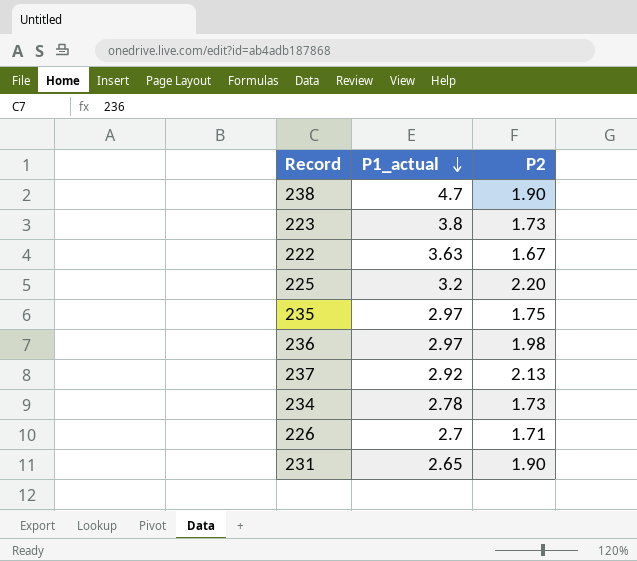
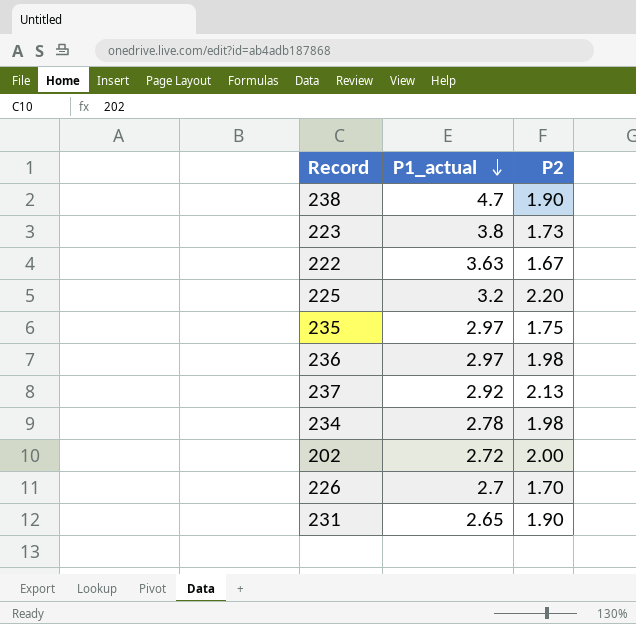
234 | P2: 1.73 -> 1.98
row 202: none -> 2.72 | 2.00
226 | P2: 1.71 -> 1.70

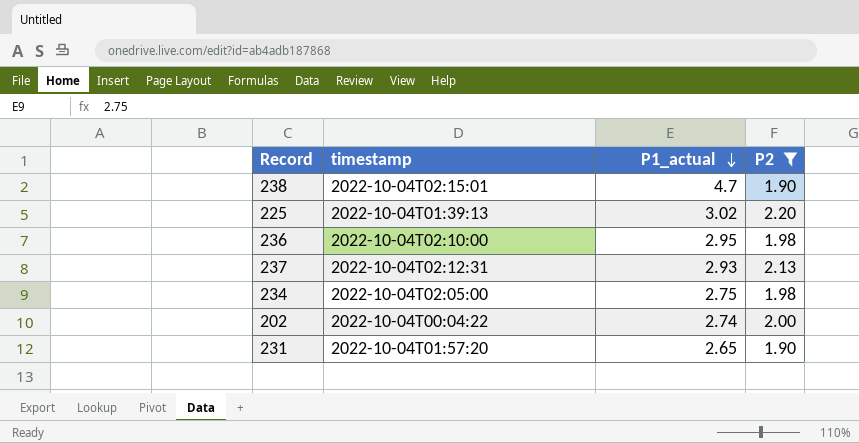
filter: none -> P2 >= 1.90
column timestamp | position: none -> 2
225 | P1_actual: 3.2 -> 3.02
236 | P1_actual: 2.97 -> 2.95
237 | P1_actual: 2.92 -> 2.93
234 | P1_actual: 2.78 -> 2.75
202 | P1_actual: 2.72 -> 2.74

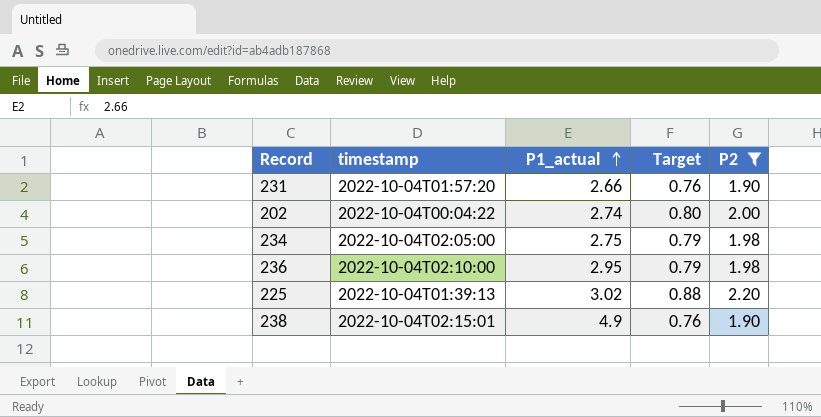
row order: P1_actual descending -> P1_actual ascending
column Target | formula: none -> [P2] * 0.4
row 237: 2022-10-04T02:12:31 | 2.93 | 2.13 -> none
231 | P1_actual: 2.65 -> 2.66
238 | P1_actual: 4.7 -> 4.9

